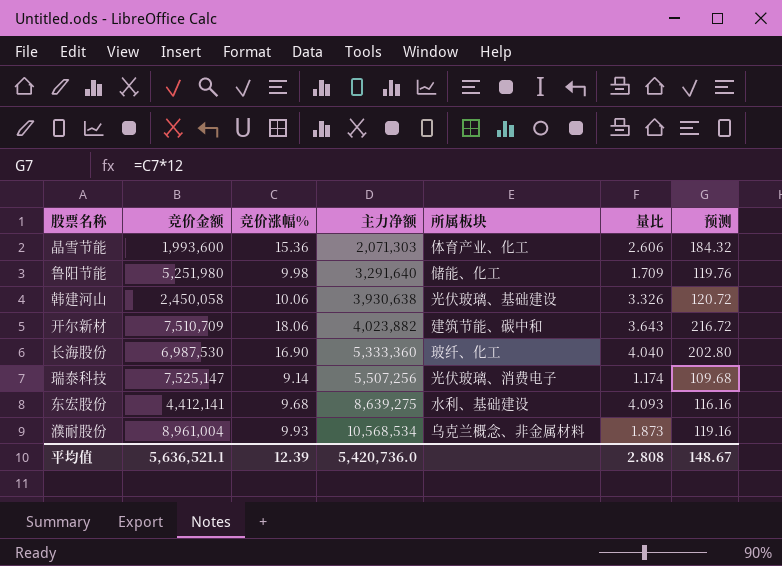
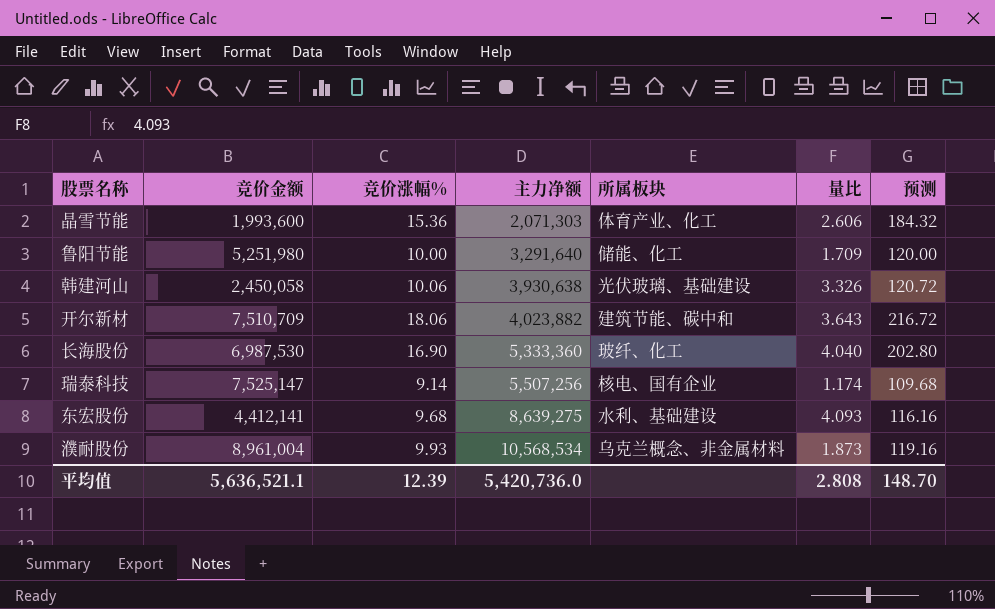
鲁阳节能 | 竞价涨幅%: 9.98 -> 10.00
鲁阳节能 | 预测: 119.76 -> 120.00
瑞泰科技 | 所属板块: 光伏玻璃、消费电子 -> 核电、国有企业
平均值 | 预测: 148.67 -> 148.70

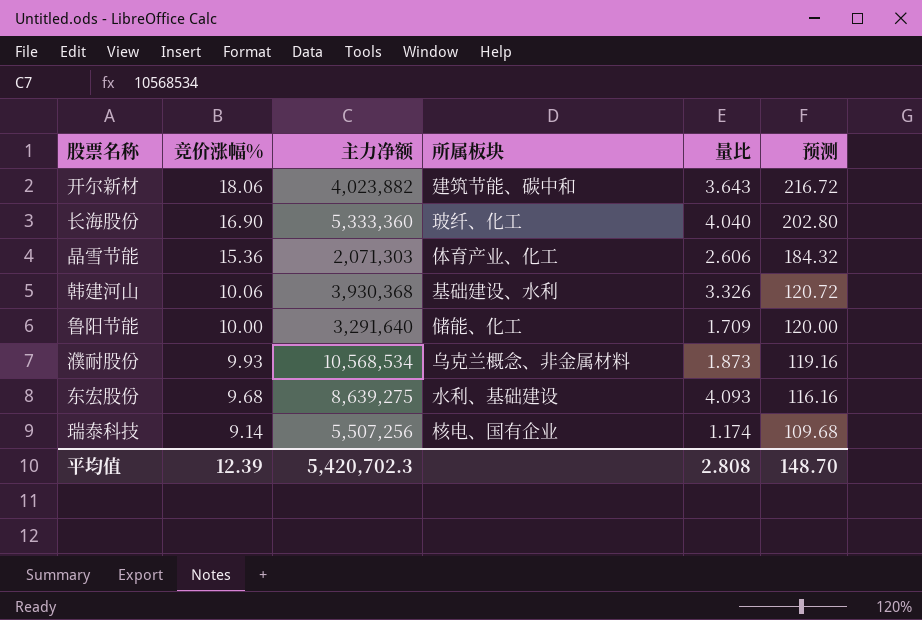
row order: 主力净额 ascending -> 竞价涨幅% descending
column 竞价金额 | position: 2 -> none
韩建河山 | 主力净额: 3,930,638 -> 3,930,368
韩建河山 | 所属板块: 光伏玻璃、基础建设 -> 基础建设、水利
平均值 | 主力净额: 5,420,736.0 -> 5,420,702.3

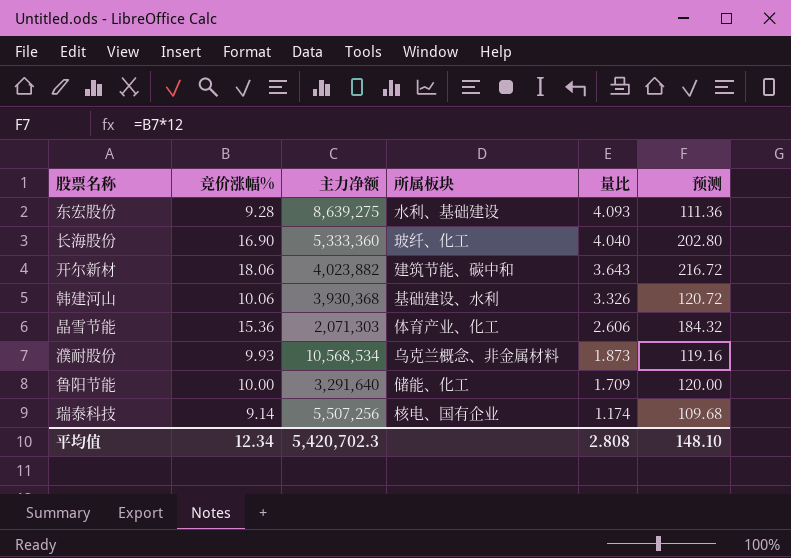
row order: 竞价涨幅% descending -> 量比 descending
东宏股份 | 竞价涨幅%: 9.68 -> 9.28
东宏股份 | 预测: 116.16 -> 111.36
平均值 | 竞价涨幅%: 12.39 -> 12.34
平均值 | 预测: 148.70 -> 148.10

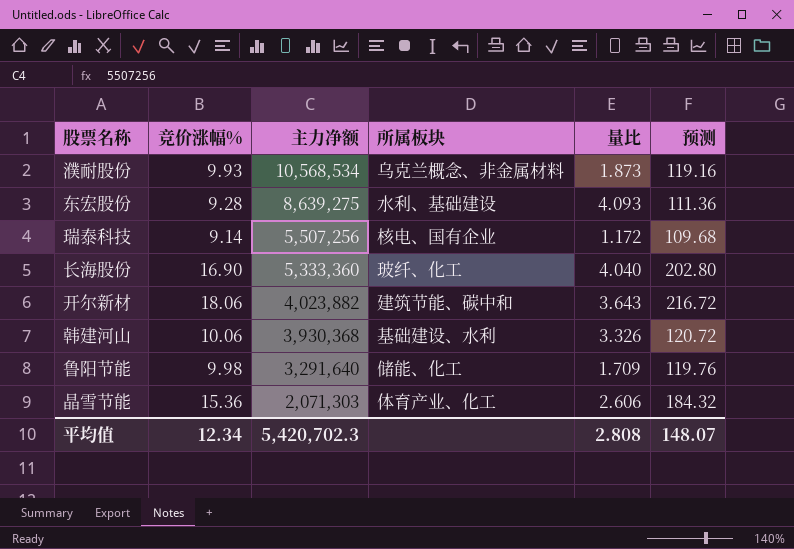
row order: 量比 descending -> 主力净额 descending
瑞泰科技 | 量比: 1.174 -> 1.172
鲁阳节能 | 竞价涨幅%: 10.00 -> 9.98
鲁阳节能 | 预测: 120.00 -> 119.76
平均值 | 预测: 148.10 -> 148.07

